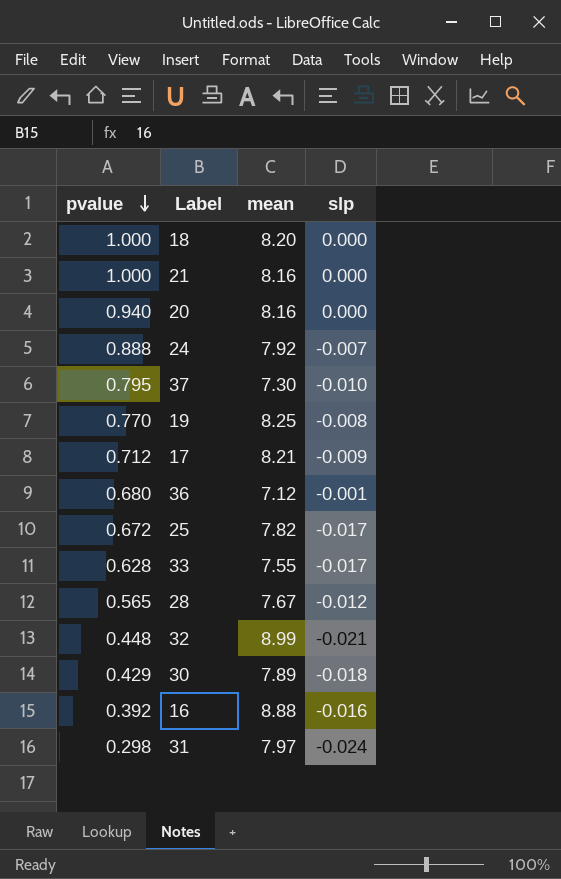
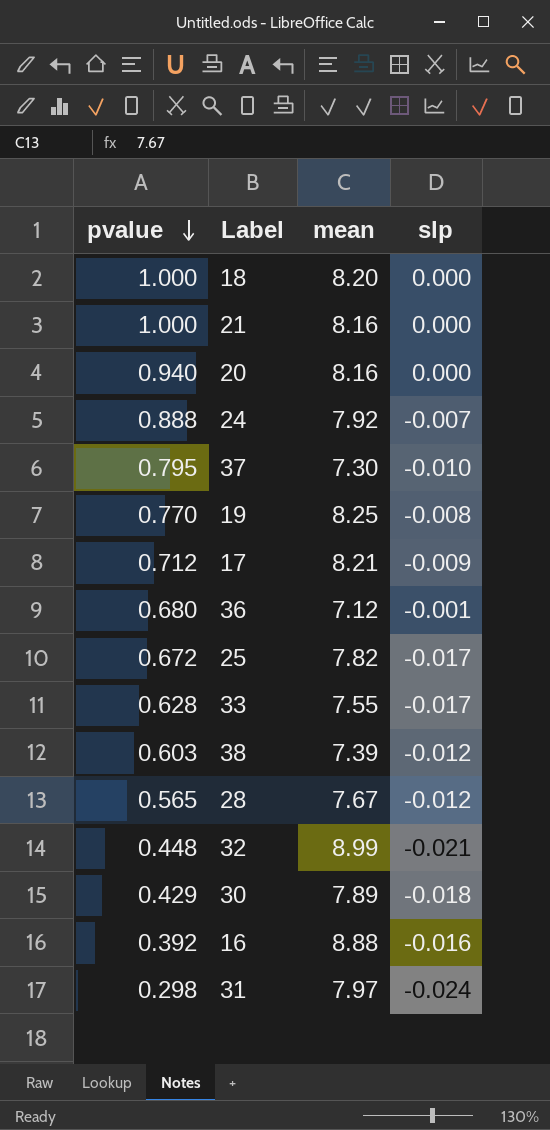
row 38: none -> 0.603 | 7.39 | -0.012

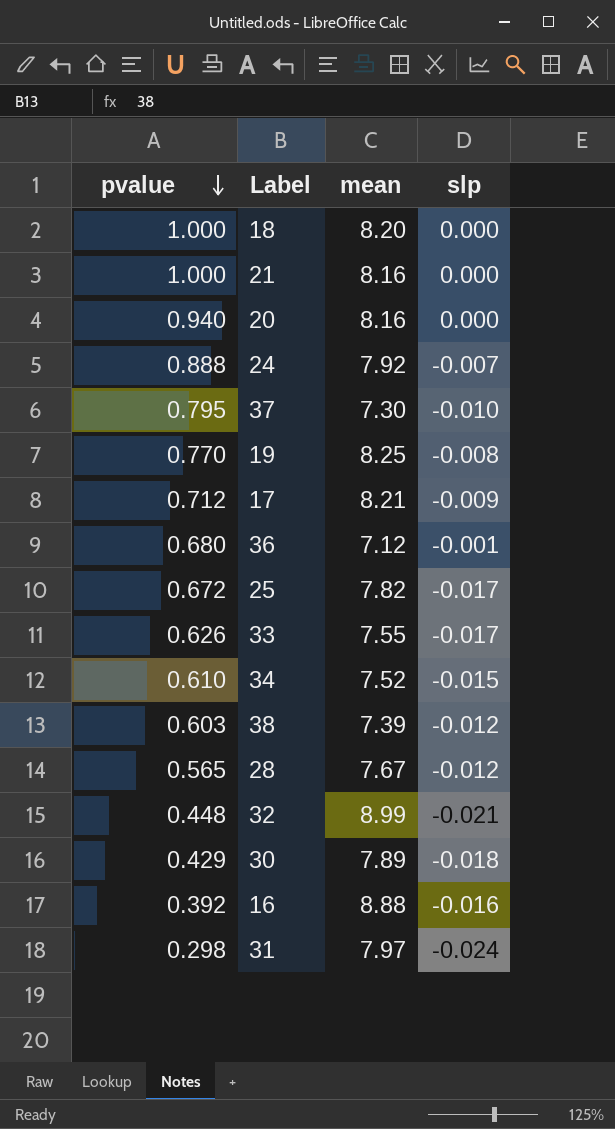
33 | pvalue: 0.628 -> 0.626
row 34: none -> 0.610 | 7.52 | -0.015

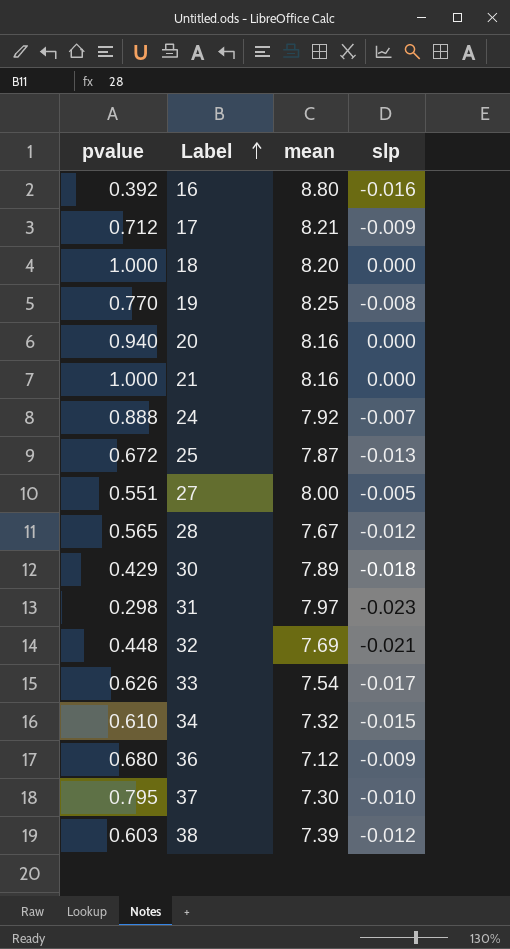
row order: pvalue descending -> Label ascending
16 | mean: 8.88 -> 8.80
25 | mean: 7.82 -> 7.87
25 | slp: -0.017 -> -0.013
row 27: none -> 0.551 | 8.00 | -0.005
31 | slp: -0.024 -> -0.023
32 | mean: 8.99 -> 7.69
33 | mean: 7.55 -> 7.54
34 | mean: 7.52 -> 7.32
36 | slp: -0.001 -> -0.009

